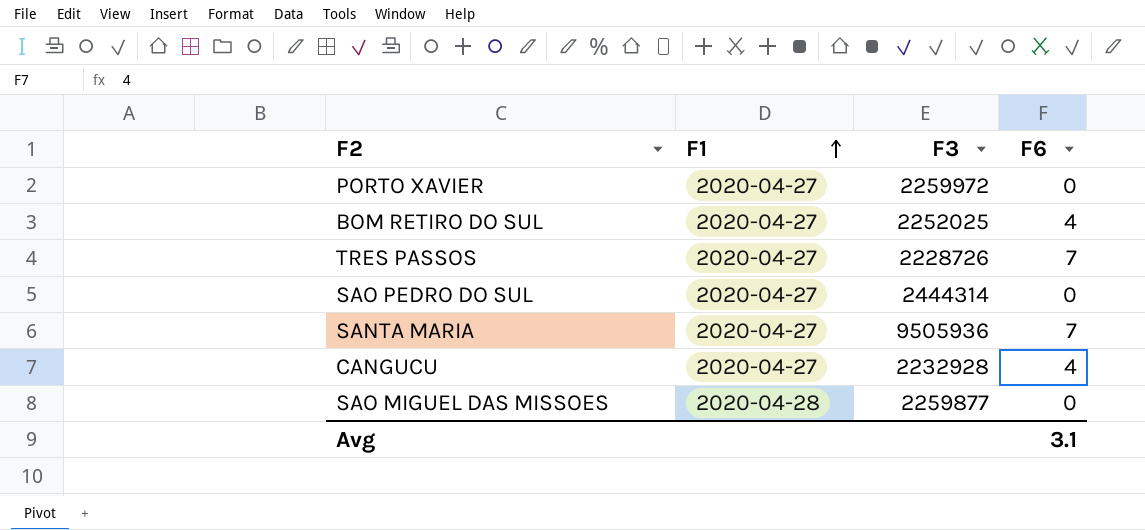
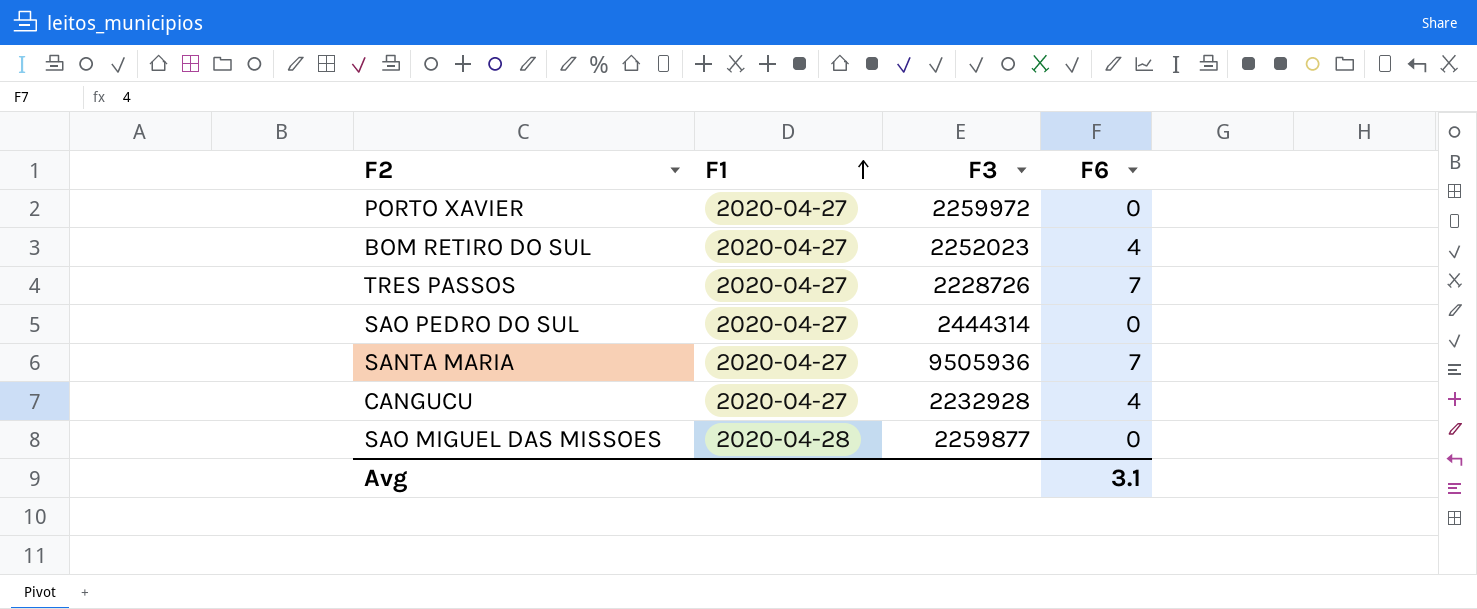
BOM RETIRO DO SUL | F3: 2252025 -> 2252023

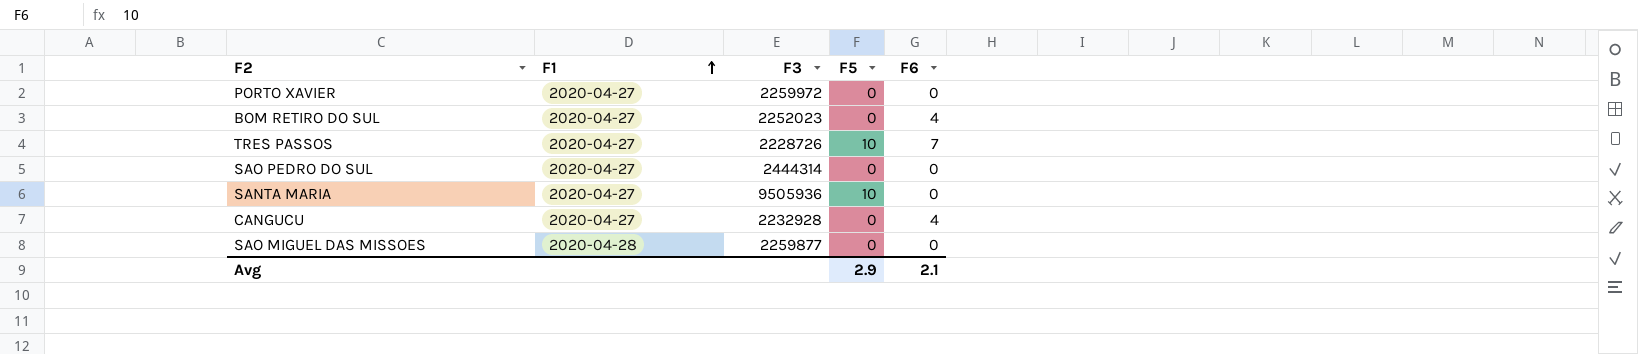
column F5 | position: none -> 4
SANTA MARIA | F6: 7 -> 0
Avg | F6: 3.1 -> 2.1

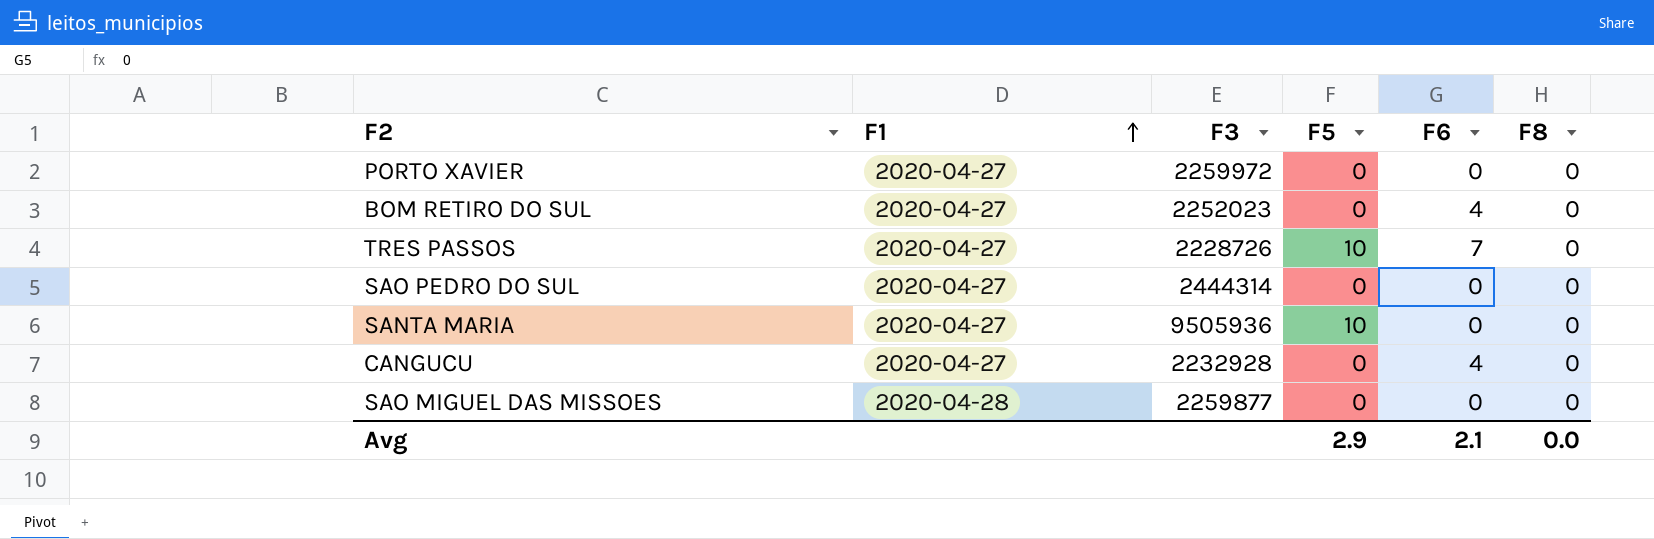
column F8 | position: none -> 6

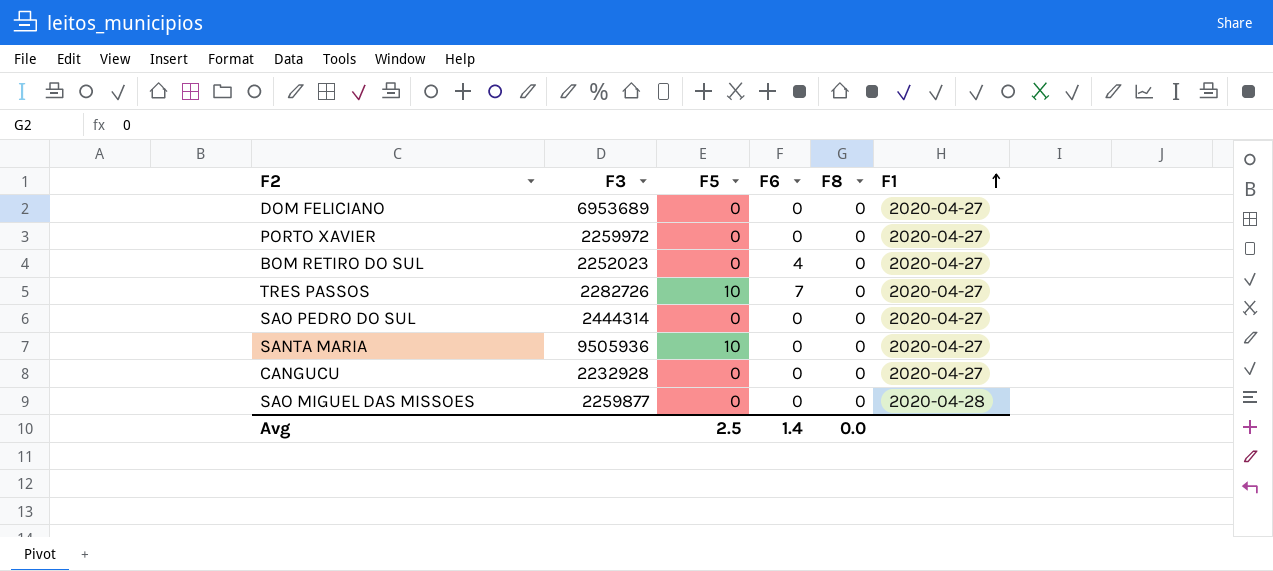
column F1 | position: 2 -> 6
row DOM FELICIANO: none -> 6953689 | 0 | 0 | 0 | 2020-04-27
TRES PASSOS | F3: 2228726 -> 2282726
CANGUCU | F6: 4 -> 0
Avg | F5: 2.9 -> 2.5
Avg | F6: 2.1 -> 1.4

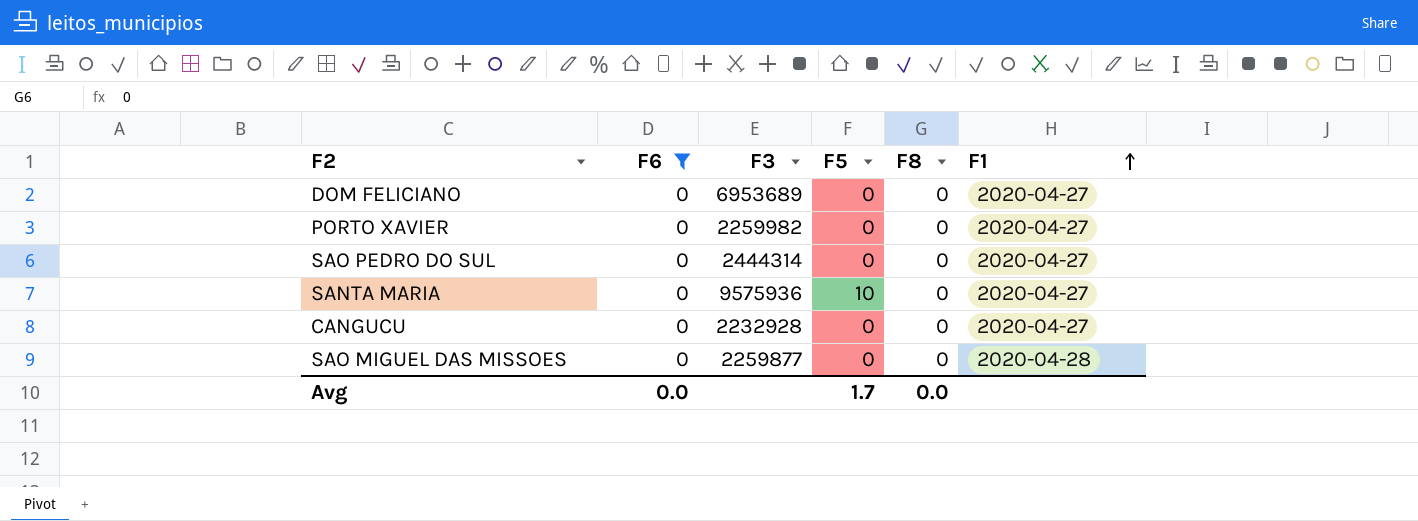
filter: none -> F6 = 0
column F6 | position: 4 -> 2
PORTO XAVIER | F3: 2259972 -> 2259982
SANTA MARIA | F3: 9505936 -> 9575936
Avg | F6: 1.4 -> 0.0
Avg | F5: 2.5 -> 1.7

